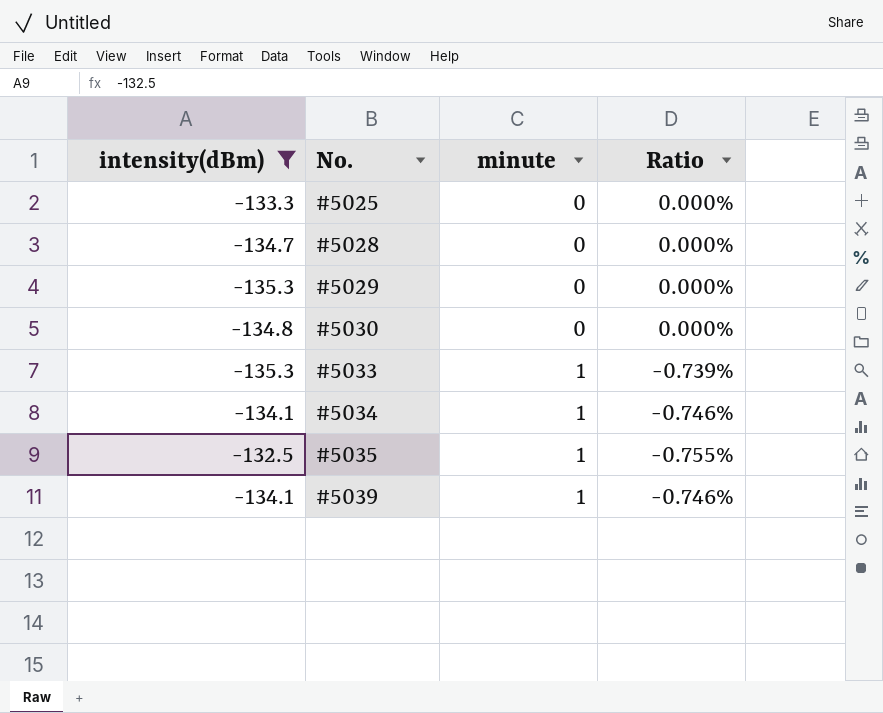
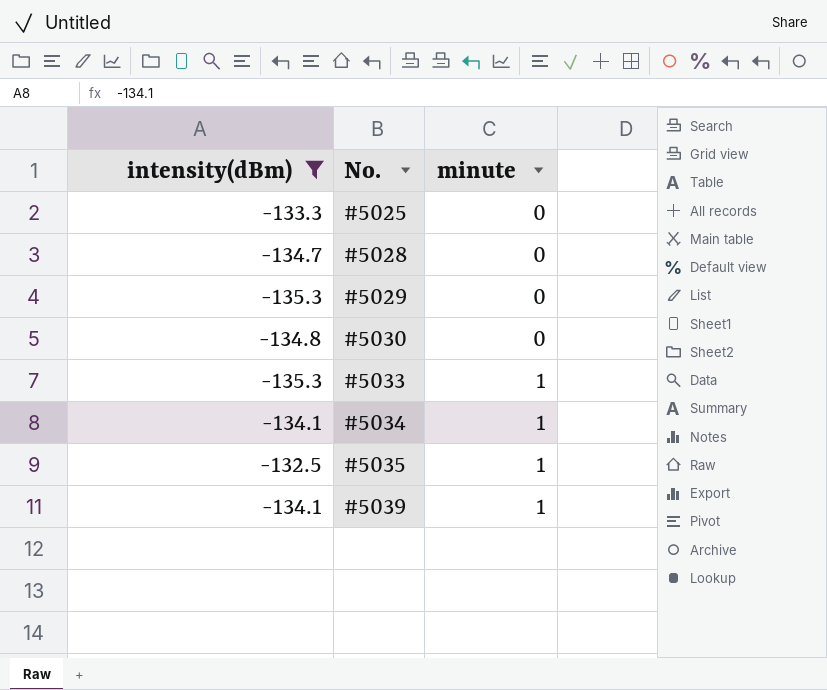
column Ratio | formula: [minute] / [intensity(dBm)] -> none

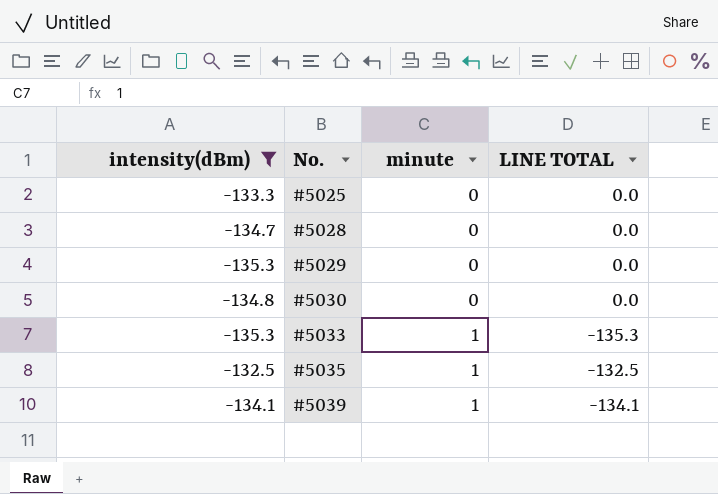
column LINE TOTAL | formula: none -> [intensity(dBm)] * [minute]
row #5034: -134.1 | 1 -> none

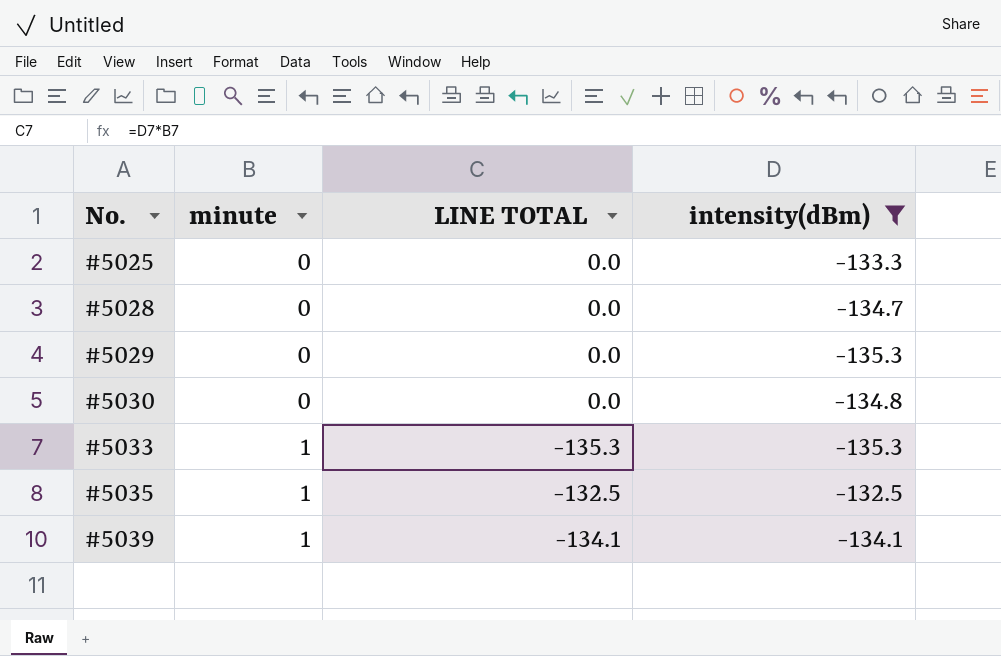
column intensity(dBm) | position: 1 -> 4

